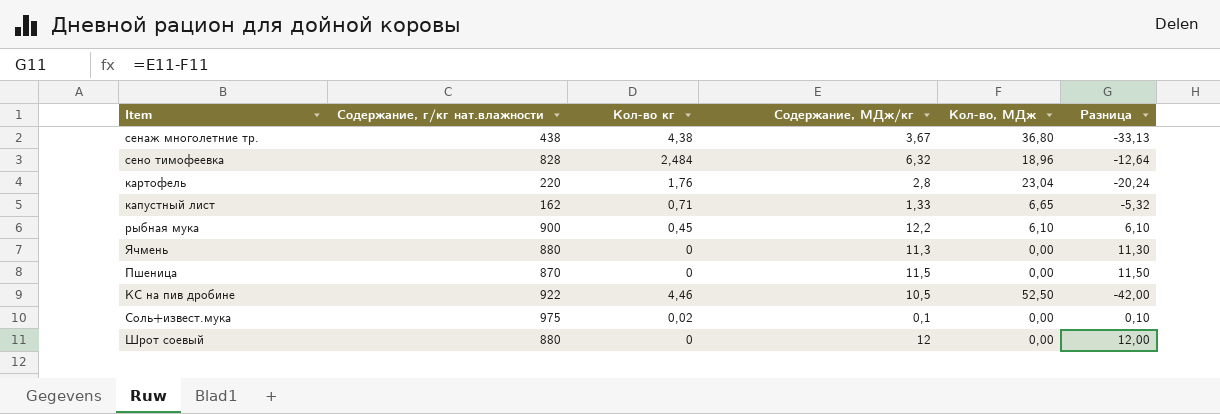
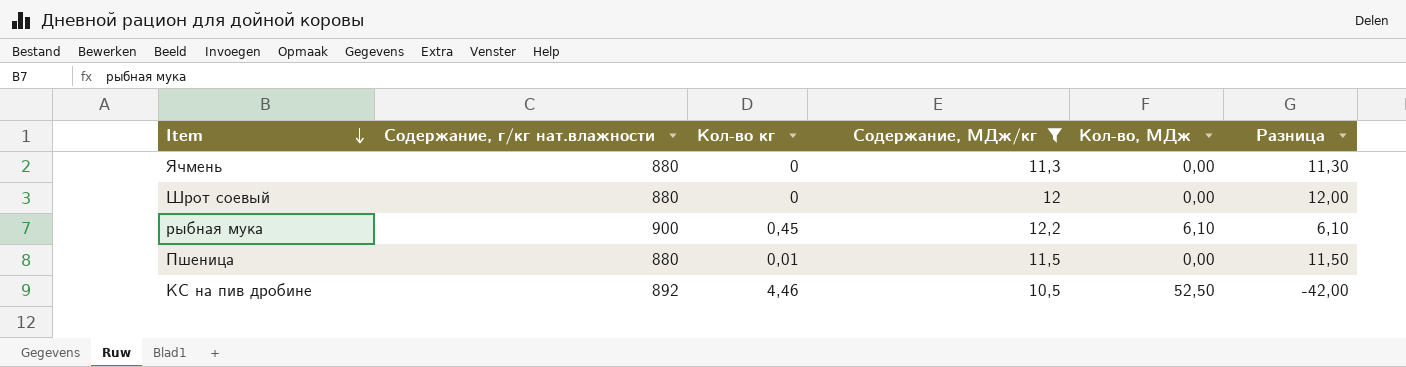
filter: none -> Содержание, МДж/кг >= 10,5
row order: none -> Item descending
Пшеница | Содержание, г/кг нат.влажности: 870 -> 880
Пшеница | Кол-во кг: 0 -> 0,01
КС на пив дробине | Содержание, г/кг нат.влажности: 922 -> 892

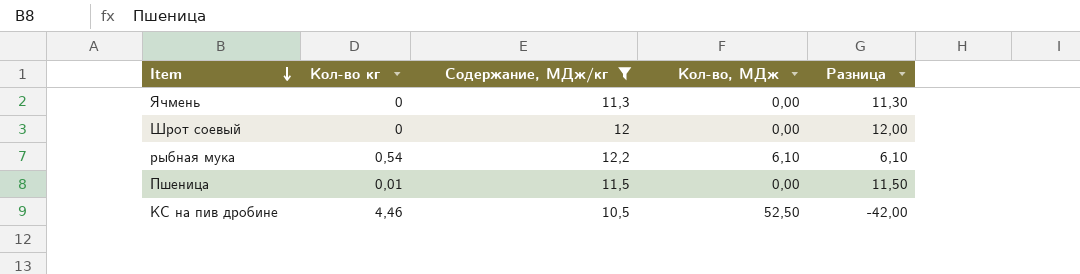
column Содержание, г/кг нат.влажности | position: 2 -> none
рыбная мука | Кол-во кг: 0,45 -> 0,54

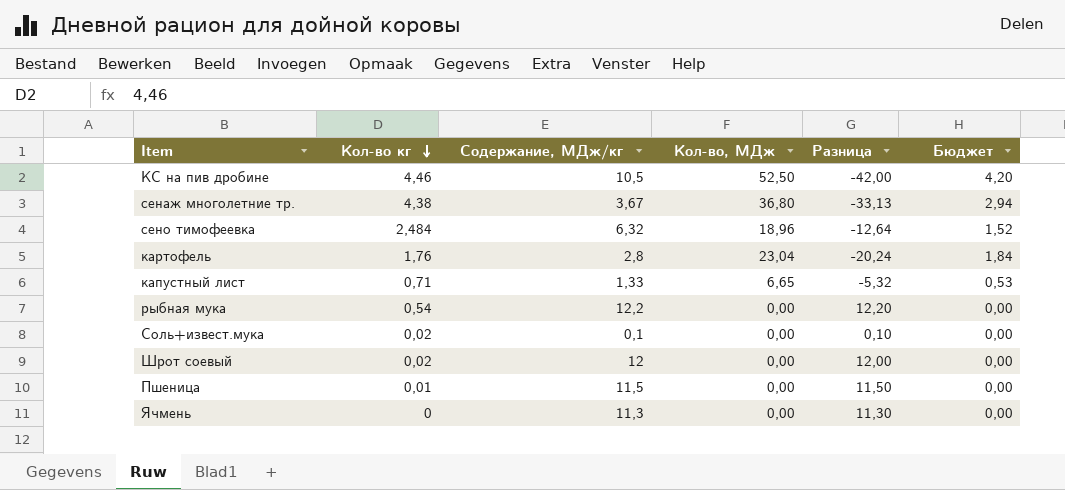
filter: Содержание, МДж/кг >= 10,5 -> none
row order: Item descending -> Кол-во кг descending
column Бюджет | formula: none -> [Кол-во, МДж] * 0,08
рыбная мука | Кол-во, МДж: 6,10 -> 0,00
рыбная мука | Разница: 6,10 -> 12,20
Шрот соевый | Кол-во кг: 0 -> 0,02

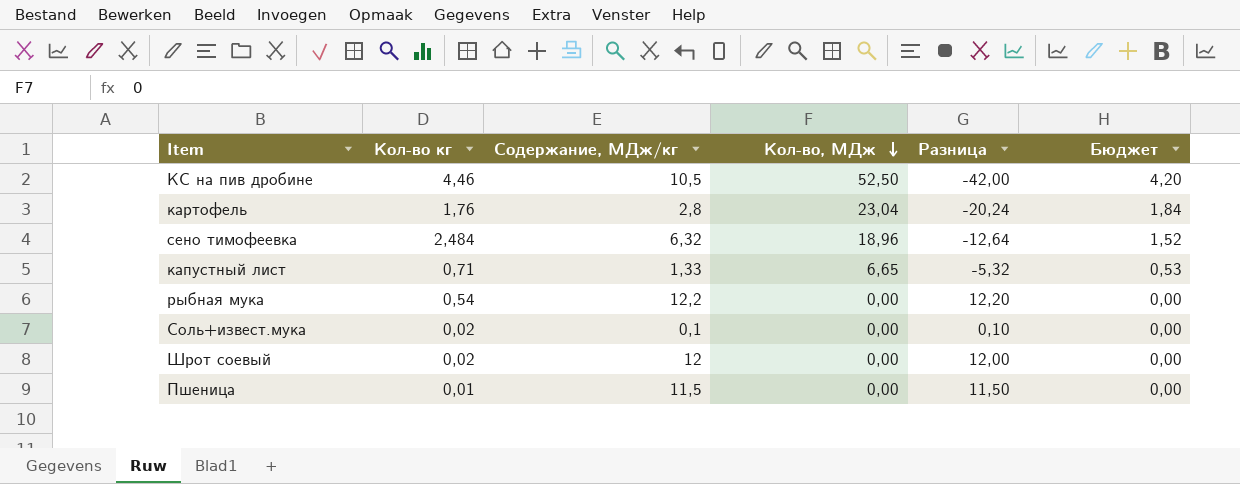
row order: Кол-во кг descending -> Кол-во, МДж descending
row сенаж многолетние тр.: 4,38 | 3,67 | 36,80 | -33,13 | 2,94 -> none
row Ячмень: 0 | 11,3 | 0,00 | 11,30 | 0,00 -> none

